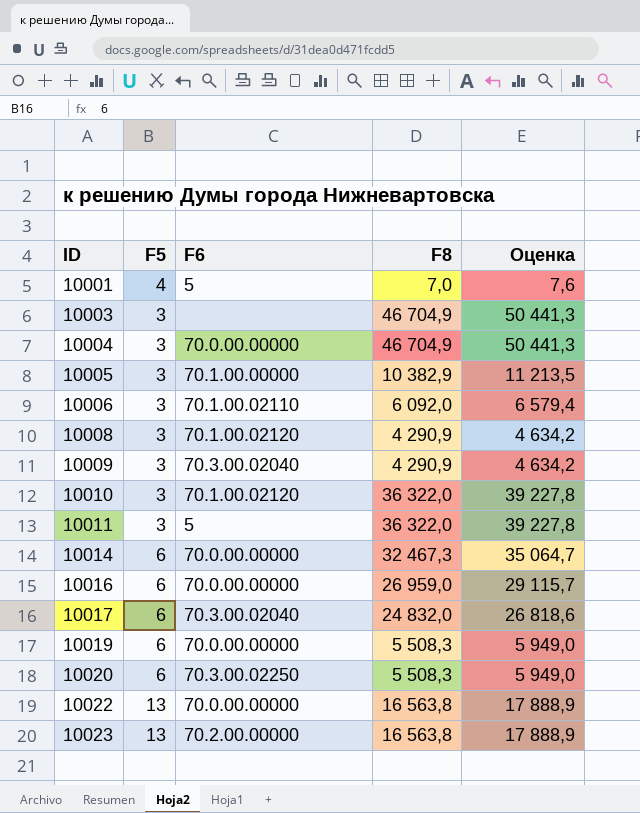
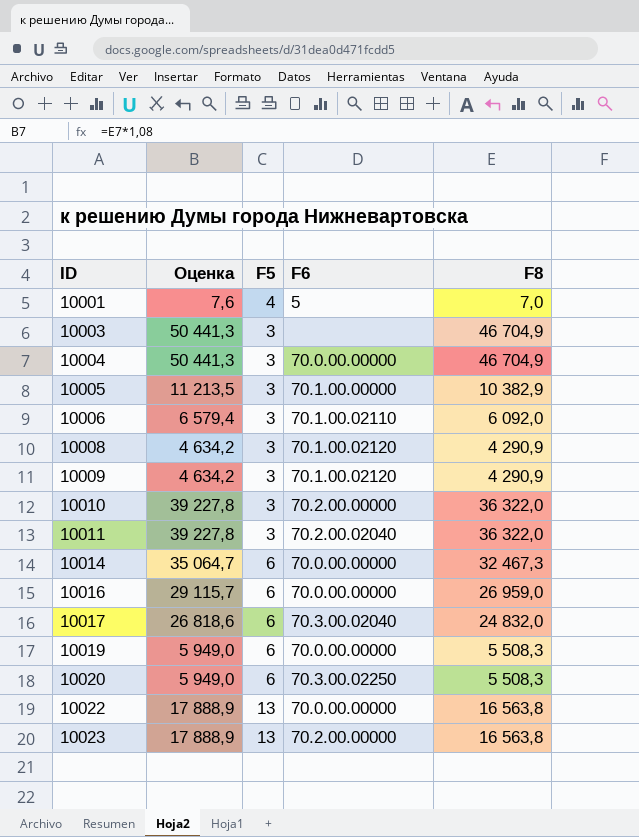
column Оценка | position: 5 -> 2
10009 | F6: 70.3.00.02040 -> 70.1.00.02120
10010 | F6: 70.1.00.02120 -> 70.2.00.00000
10011 | F6: 5 -> 70.2.00.02040

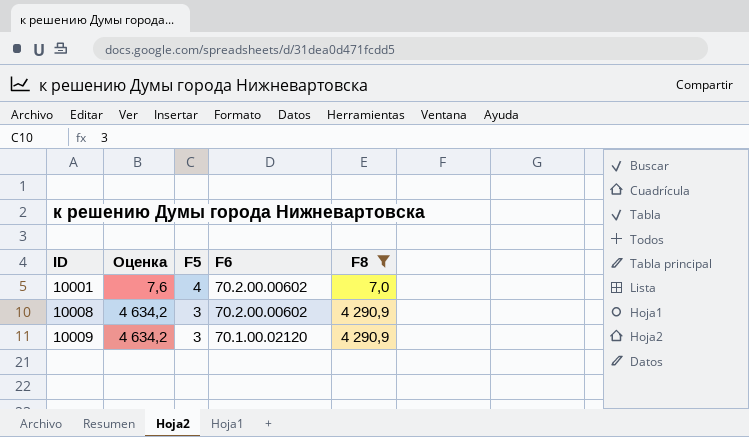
filter: none -> F8 <= 4 290,9
10001 | F6: 5 -> 70.2.00.00602
10008 | F6: 70.1.00.02120 -> 70.2.00.00602

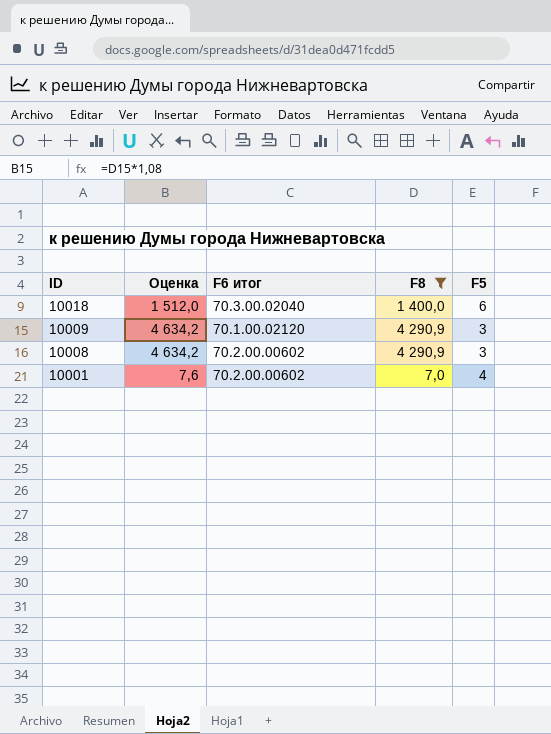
row order: ID ascending -> ID descending
column name: F6 -> F6 итог
column F5 | position: 3 -> 5
row 10018: none -> 1 512,0 | 70.3.00.02040 | 1 400,0 | 6

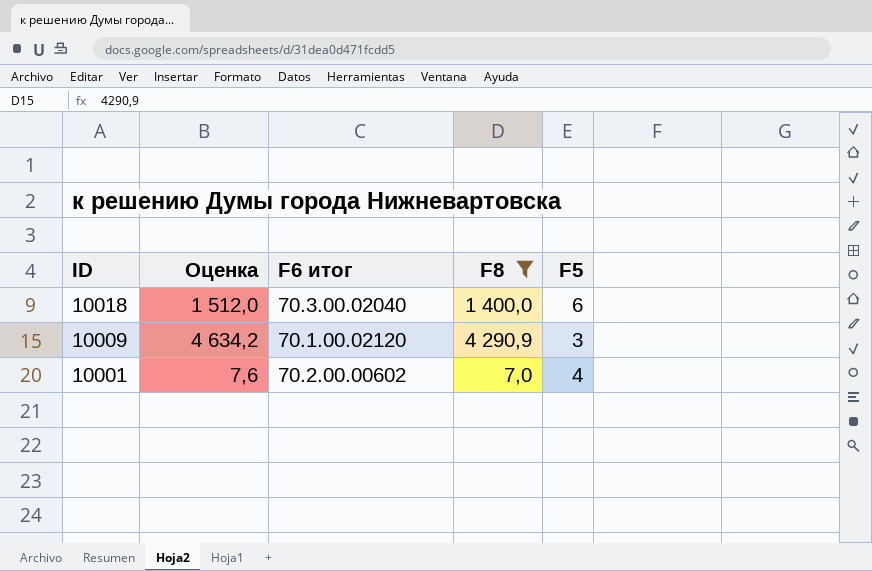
row 10008: 4 634,2 | 70.2.00.00602 | 4 290,9 | 3 -> none

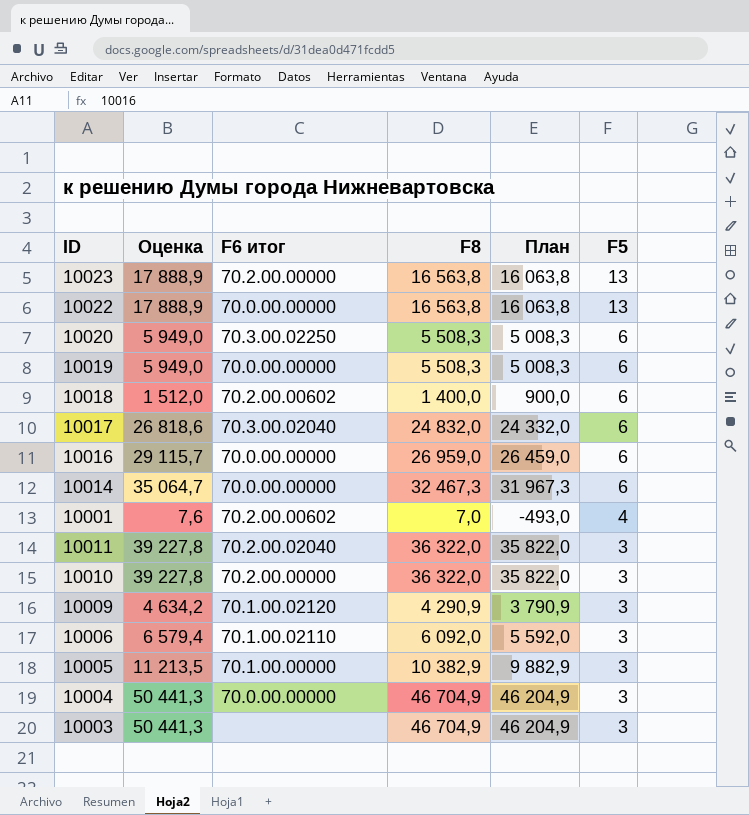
filter: F8 <= 4 290,9 -> none
row order: ID descending -> F5 descending
column План | formula: none -> [F8] - 500
10018 | F6 итог: 70.3.00.02040 -> 70.2.00.00602

